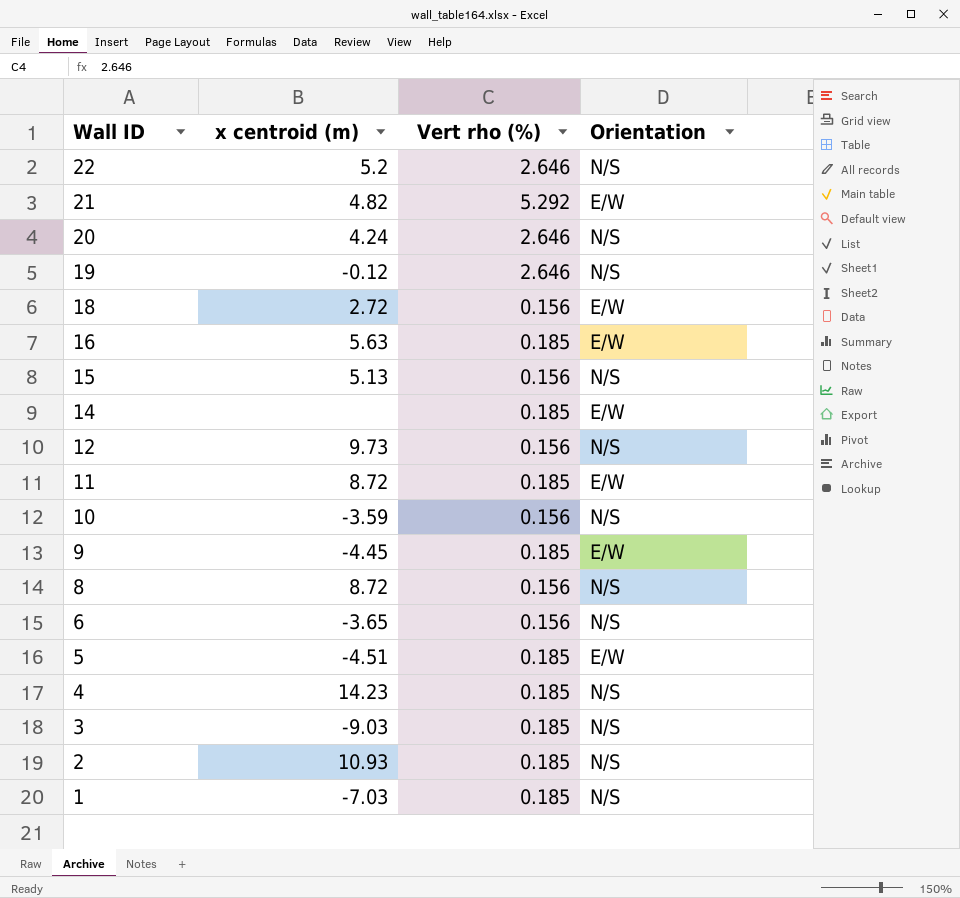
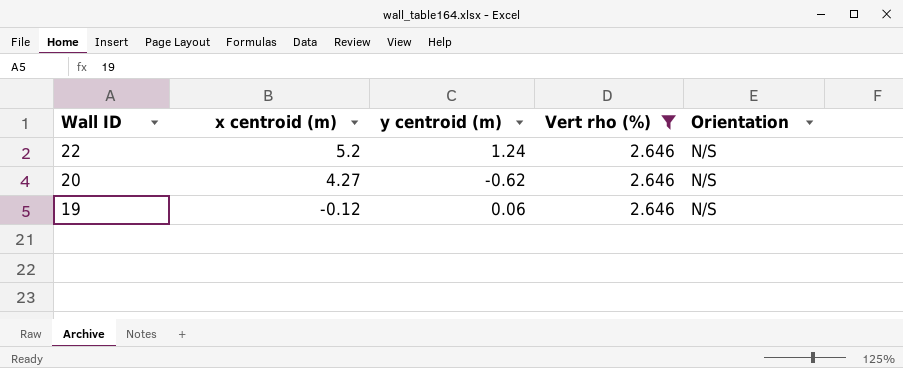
filter: none -> Vert rho (%) = 2.646
column y centroid (m) | position: none -> 3
20 | x centroid (m): 4.24 -> 4.27

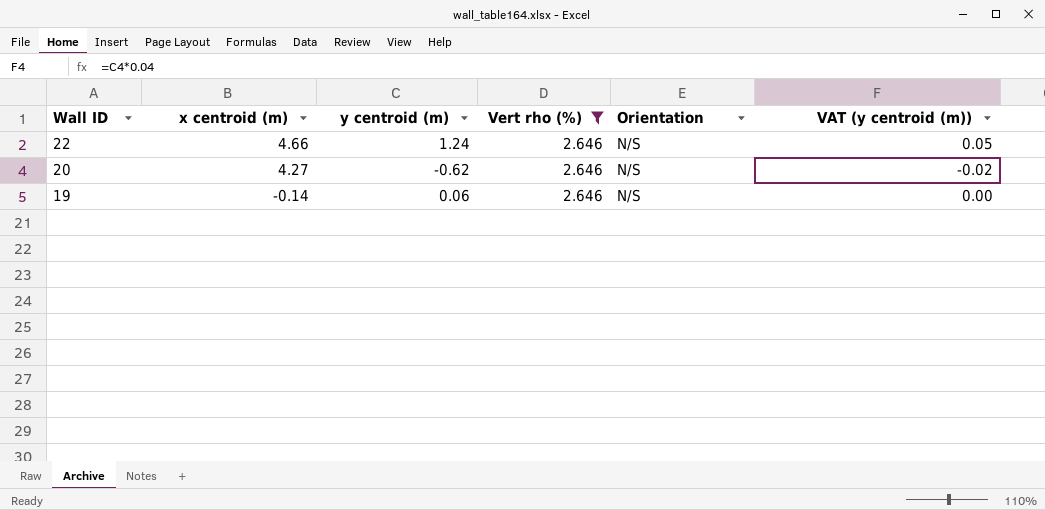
column VAT (y centroid (m)) | formula: none -> [y centroid (m)] * 0.04
22 | x centroid (m): 5.2 -> 4.66
19 | x centroid (m): -0.12 -> -0.14

